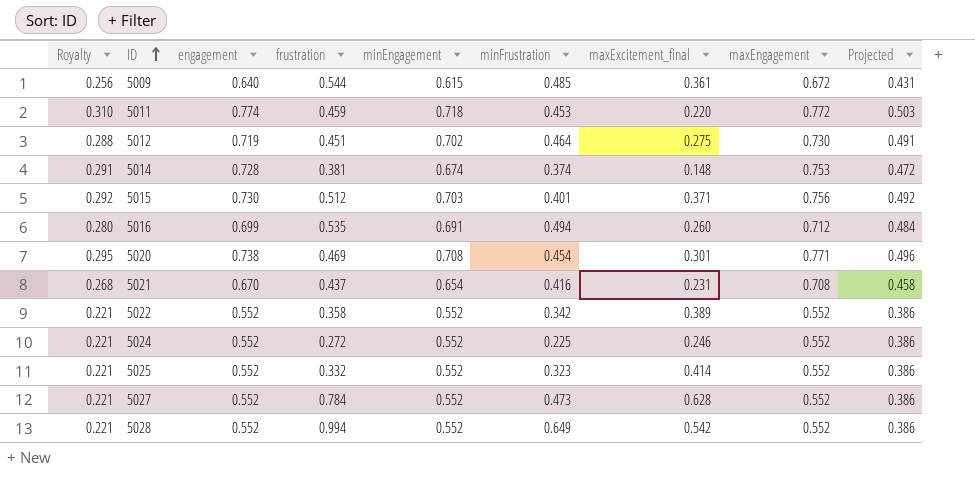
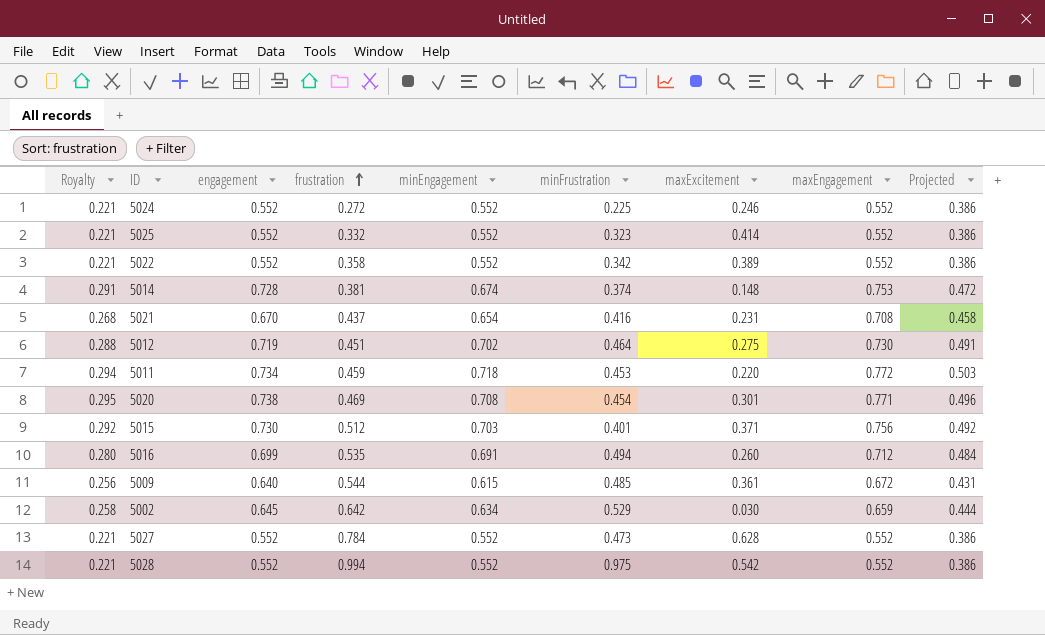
row order: ID ascending -> frustration ascending
column name: maxExcitement_final -> maxExcitement
5011 | Royalty: 0.310 -> 0.294
5011 | engagement: 0.774 -> 0.734
row 5002: none -> 0.258 | 0.645 | 0.642 | 0.634 | 0.529 | 0.030 | 0.659 | 0.444
5028 | minFrustration: 0.649 -> 0.975

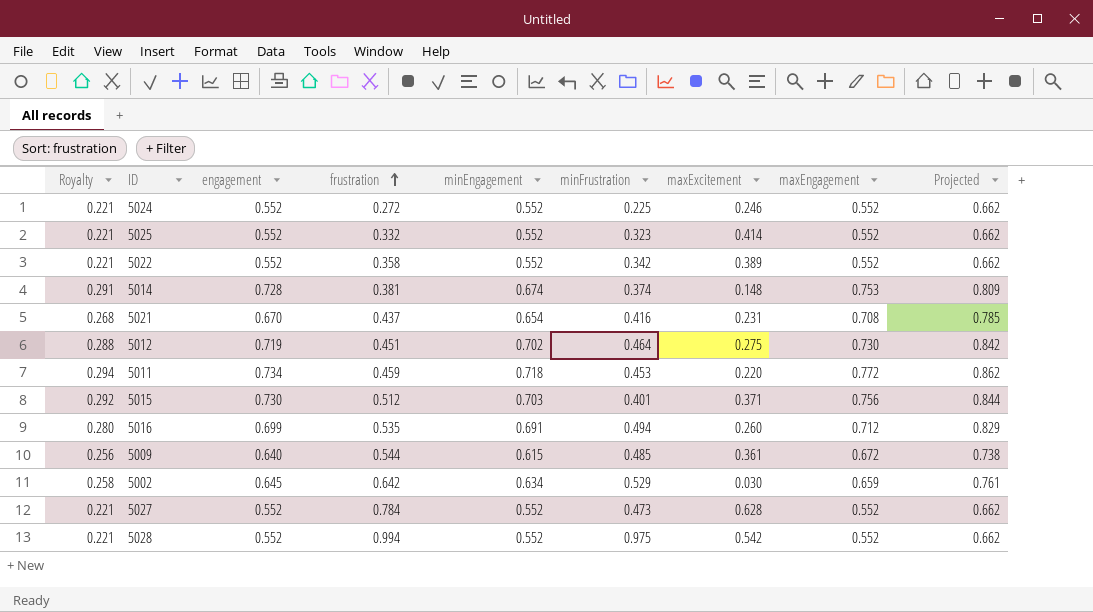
column Projected | formula: [minEngagement] * 0.7 -> [minEngagement] * 1.2
row 5020: 0.295 | 0.738 | 0.469 | 0.708 | 0.454 | 0.301 | 0.771 | 0.496 -> none

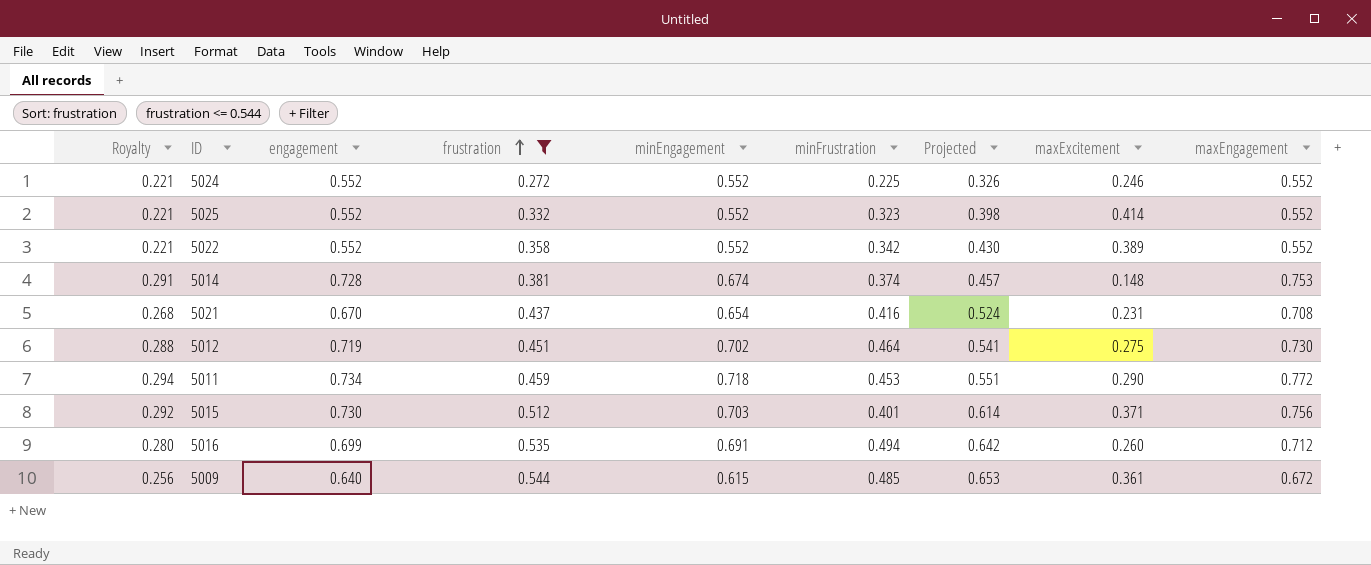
filter: none -> frustration <= 0.544
column Projected | formula: [minEngagement] * 1.2 -> [frustration] * 1.2
column Projected | position: 9 -> 7
5011 | maxExcitement: 0.220 -> 0.290

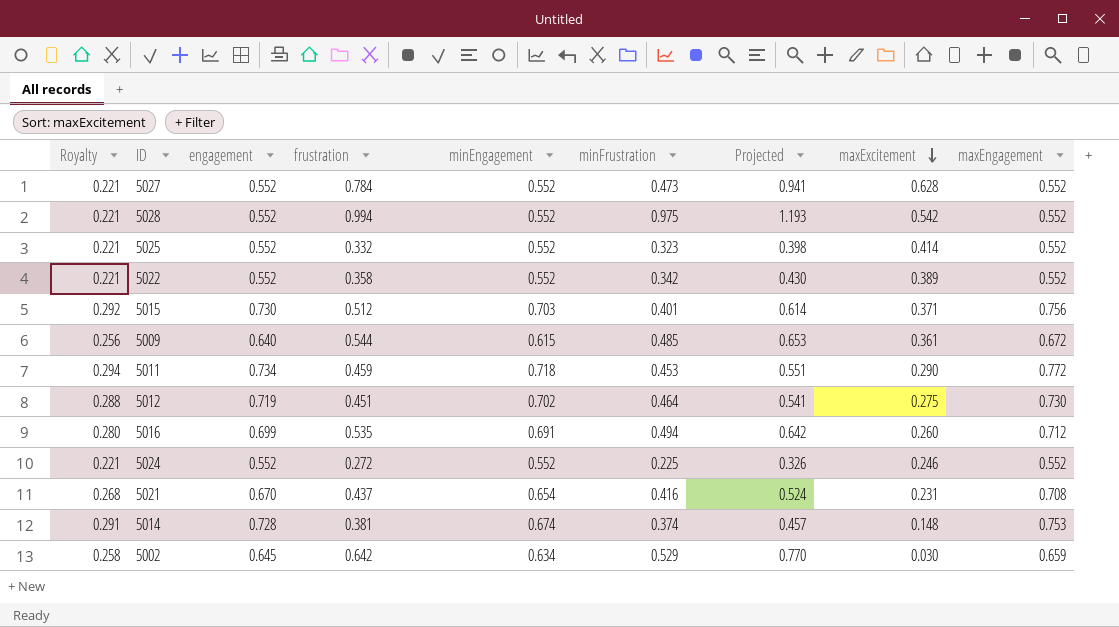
filter: frustration <= 0.544 -> none
row order: frustration ascending -> maxExcitement descending

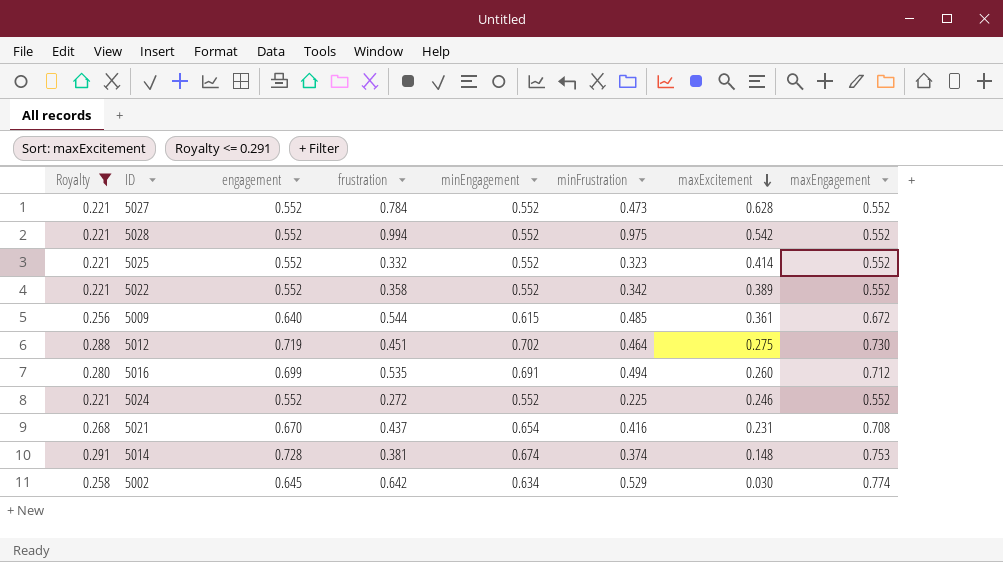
filter: none -> Royalty <= 0.291
column Projected | formula: [frustration] * 1.2 -> none
5002 | maxEngagement: 0.659 -> 0.774

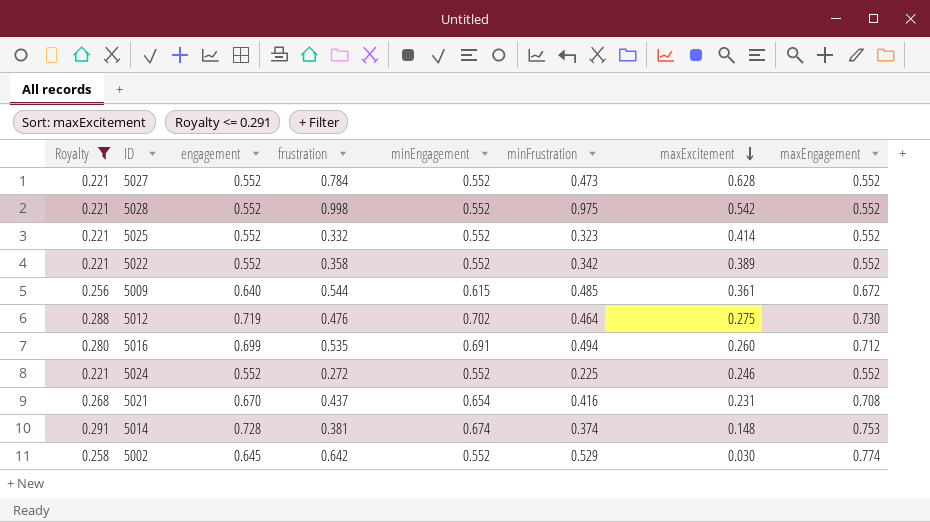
5028 | frustration: 0.994 -> 0.998
5012 | frustration: 0.451 -> 0.476
5002 | minEngagement: 0.634 -> 0.552

